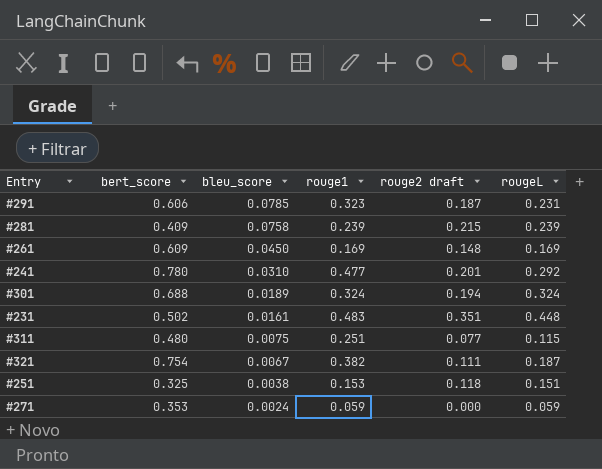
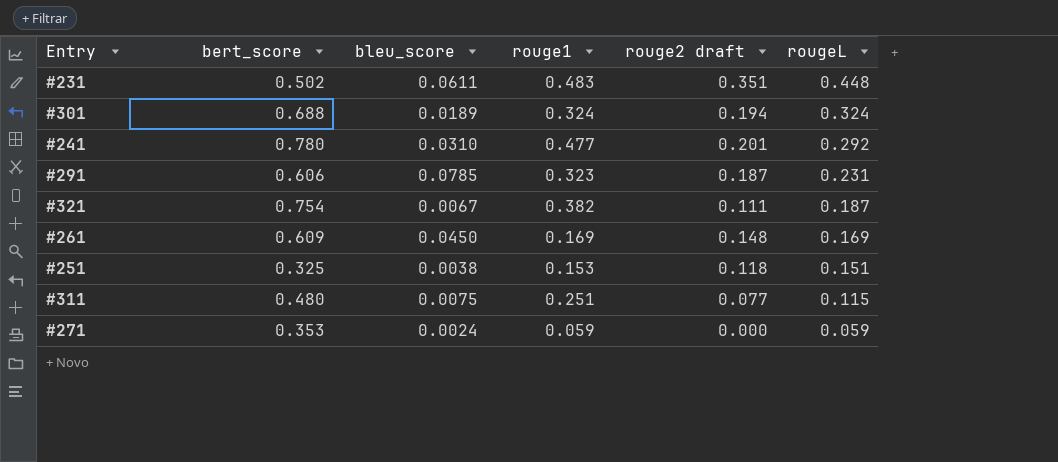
row order: bleu_score descending -> rougeL descending
row #281: 0.409 | 0.0758 | 0.239 | 0.215 | 0.239 -> none
#231 | bleu_score: 0.0161 -> 0.0611

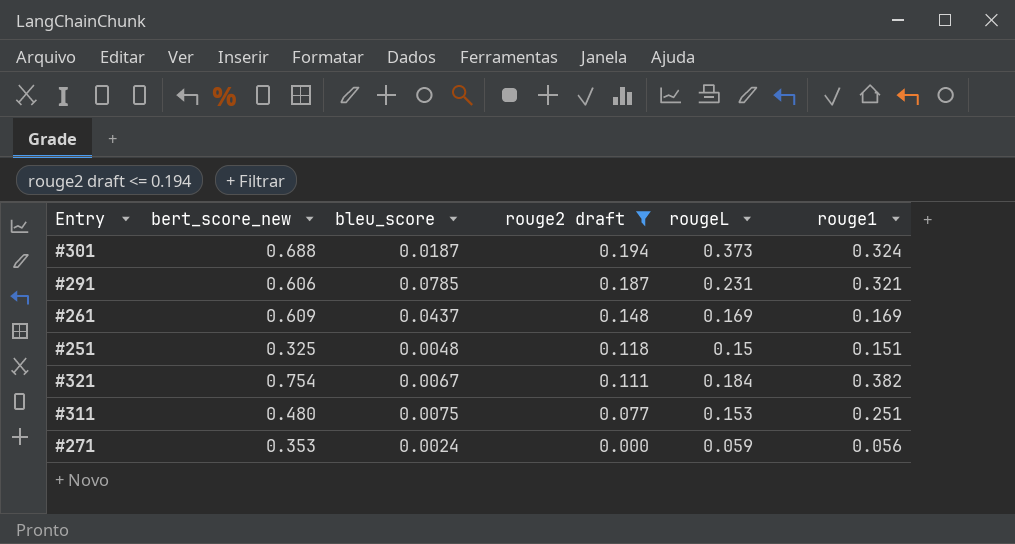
filter: none -> rouge2 draft <= 0.194
row order: rougeL descending -> rouge2 draft descending
column name: bert_score -> bert_score_new
column rouge1 | position: 4 -> 6
#301 | bleu_score: 0.0189 -> 0.0187
#301 | rougeL: 0.324 -> 0.373
#291 | rouge1: 0.323 -> 0.321
#261 | bleu_score: 0.0450 -> 0.0437
#251 | bleu_score: 0.0038 -> 0.0048
#251 | rougeL: 0.151 -> 0.15
#251 | rouge1: 0.153 -> 0.151
#321 | rougeL: 0.187 -> 0.184
#311 | rougeL: 0.115 -> 0.153
#271 | rouge1: 0.059 -> 0.056

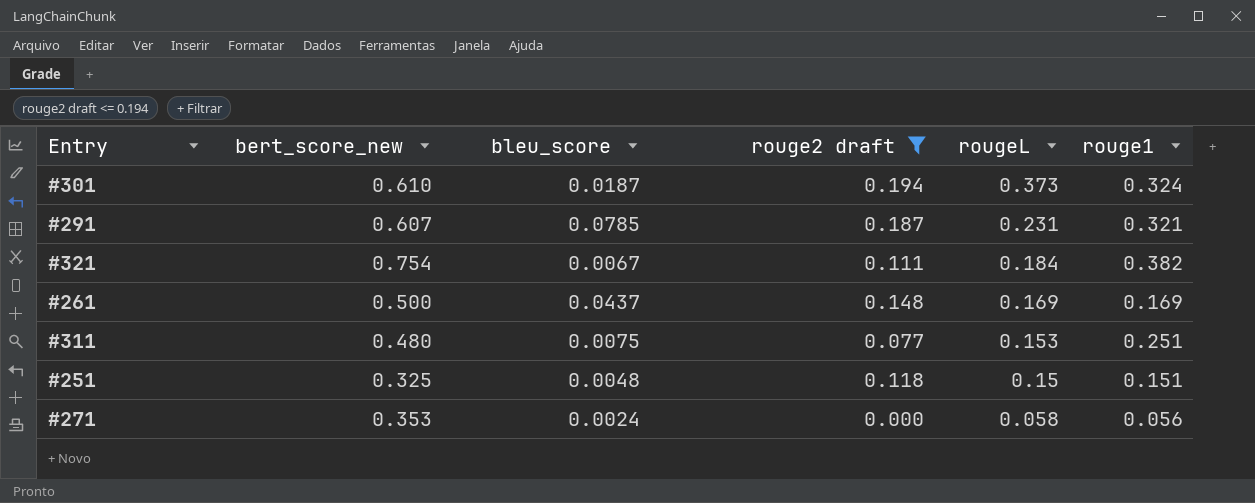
row order: rouge2 draft descending -> rougeL descending
#301 | bert_score_new: 0.688 -> 0.610
#291 | bert_score_new: 0.606 -> 0.607
#261 | bert_score_new: 0.609 -> 0.500
#271 | rougeL: 0.059 -> 0.058

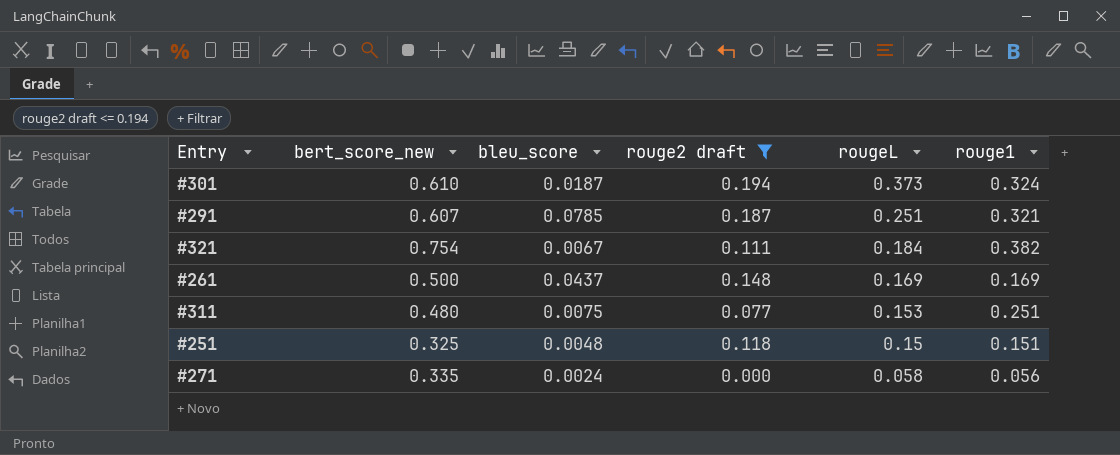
#291 | rougeL: 0.231 -> 0.251
#271 | bert_score_new: 0.353 -> 0.335

